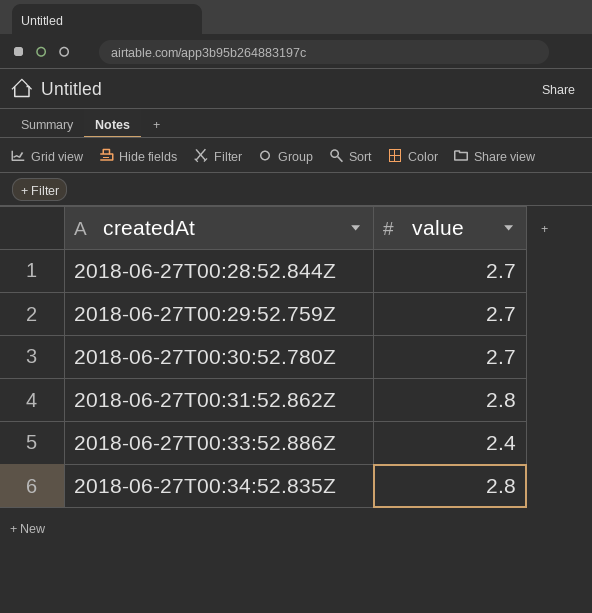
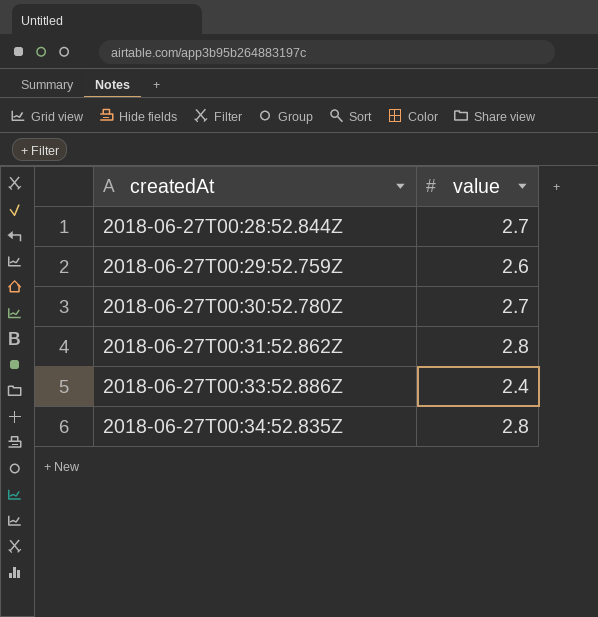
2018-06-27T00:29:52.759Z | value: 2.7 -> 2.6

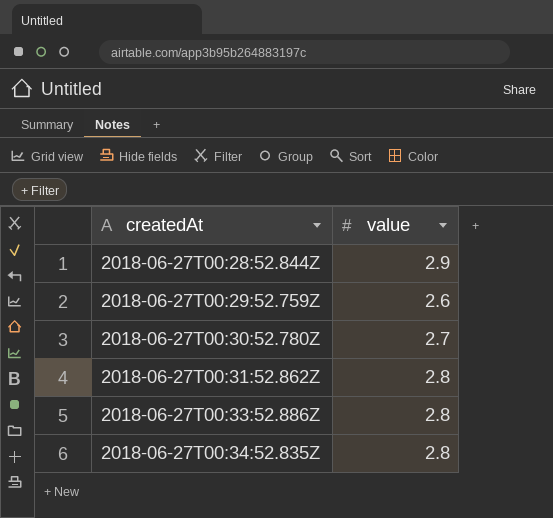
2018-06-27T00:28:52.844Z | value: 2.7 -> 2.9
2018-06-27T00:33:52.886Z | value: 2.4 -> 2.8

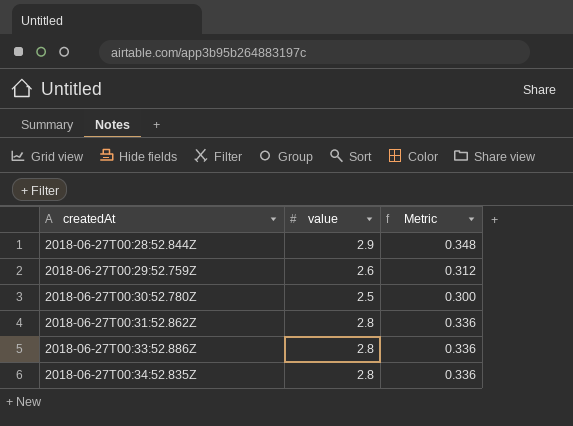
column Metric | formula: none -> [value] * 0.12
2018-06-27T00:30:52.780Z | value: 2.7 -> 2.5

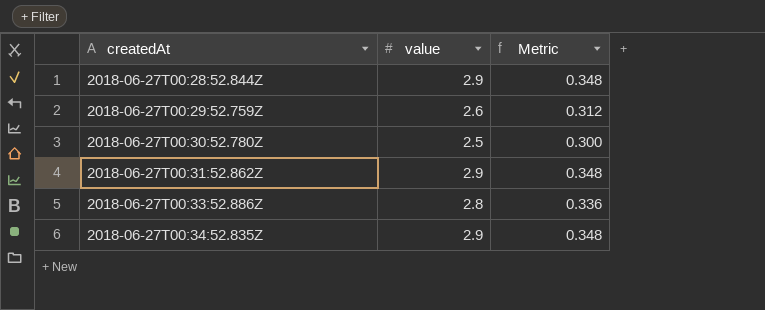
2018-06-27T00:31:52.862Z | value: 2.8 -> 2.9
2018-06-27T00:31:52.862Z | Metric: 0.336 -> 0.348
2018-06-27T00:34:52.835Z | value: 2.8 -> 2.9
2018-06-27T00:34:52.835Z | Metric: 0.336 -> 0.348

